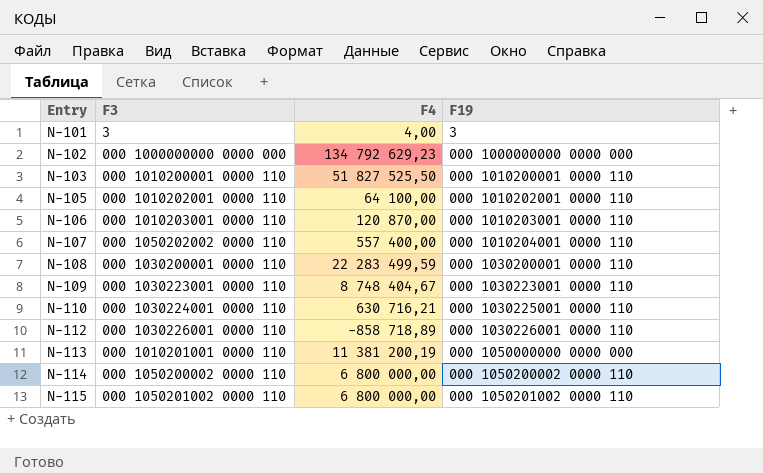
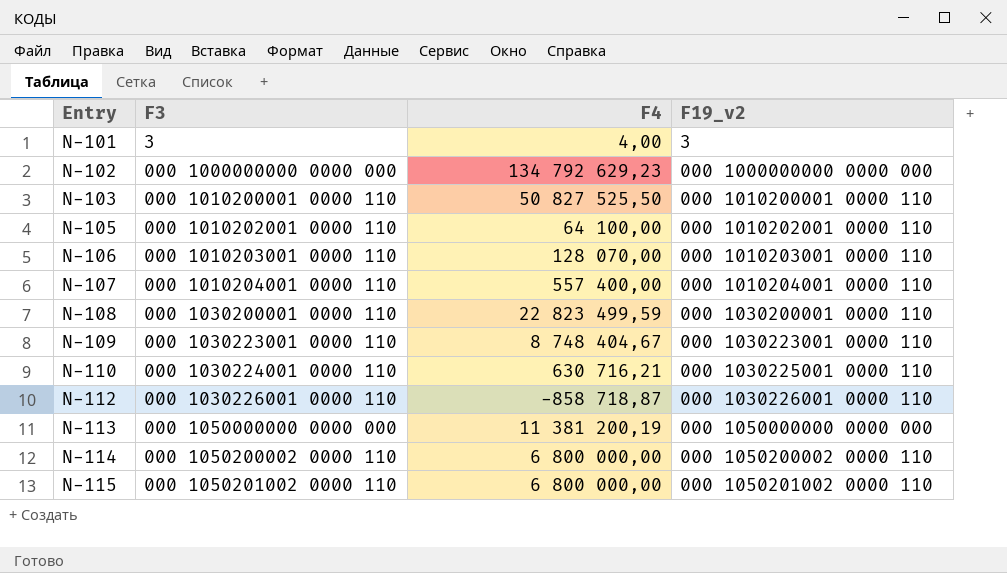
column name: F19 -> F19_v2
N-103 | F4: 51 827 525,50 -> 50 827 525,50
N-106 | F4: 120 870,00 -> 128 070,00
N-107 | F3: 000 1050202002 0000 110 -> 000 1010204001 0000 110
N-108 | F4: 22 283 499,59 -> 22 823 499,59
N-112 | F4: -858 718,89 -> -858 718,87
N-113 | F3: 000 1010201001 0000 110 -> 000 1050000000 0000 000

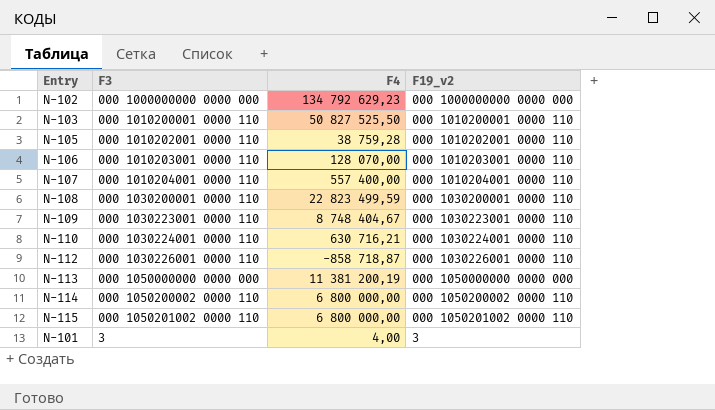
row order: Entry ascending -> F3 ascending
N-105 | F4: 64 100,00 -> 38 759,28
N-110 | F19_v2: 000 1030225001 0000 110 -> 000 1030224001 0000 110

